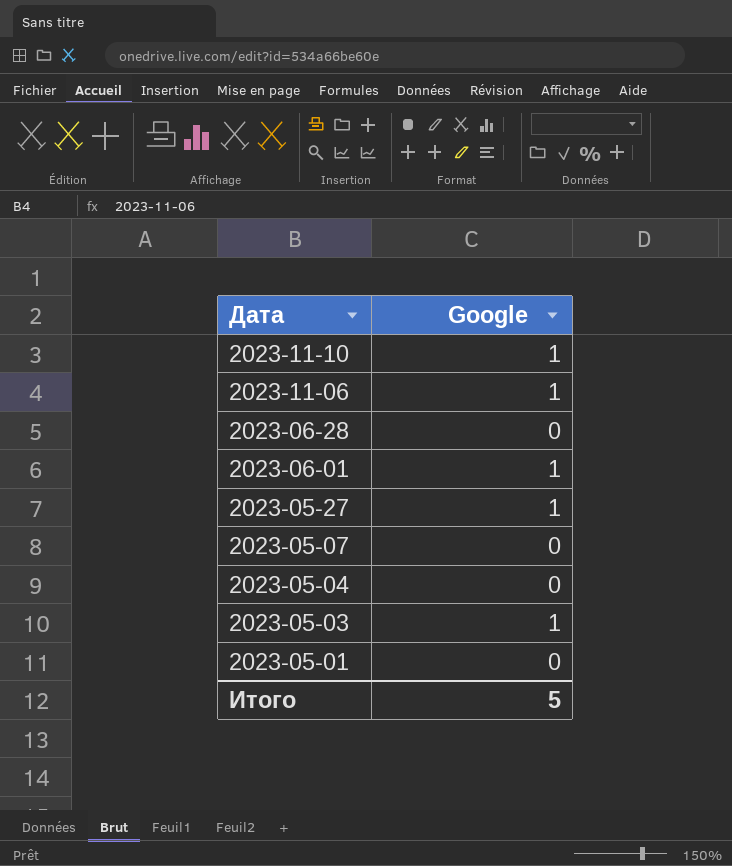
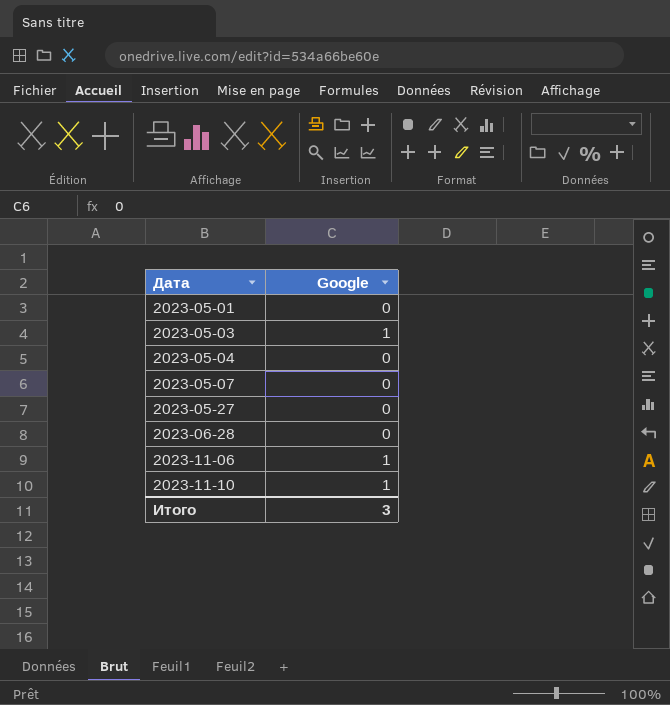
row order: Дата descending -> Дата ascending
row 2023-06-01: 1 -> none
2023-05-27 | Google: 1 -> 0
Итого | Google: 5 -> 3

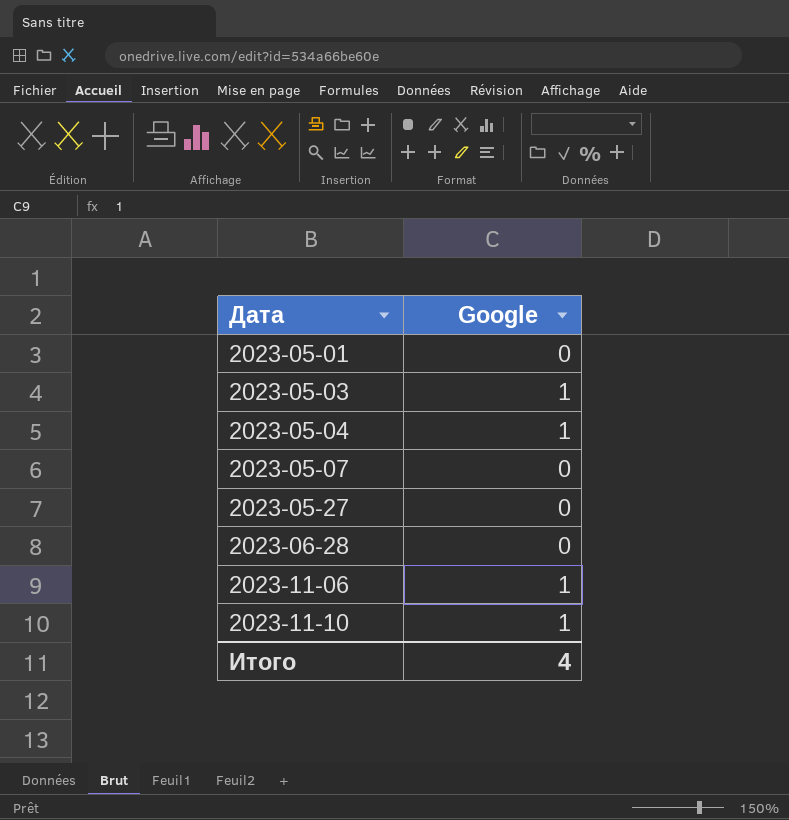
2023-05-04 | Google: 0 -> 1
Итого | Google: 3 -> 4

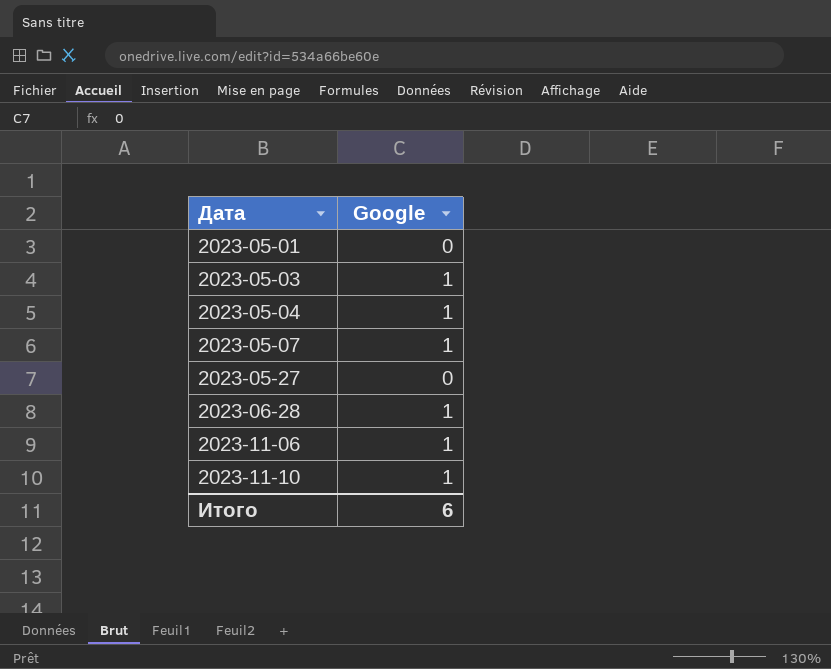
2023-05-07 | Google: 0 -> 1
2023-06-28 | Google: 0 -> 1
Итого | Google: 4 -> 6

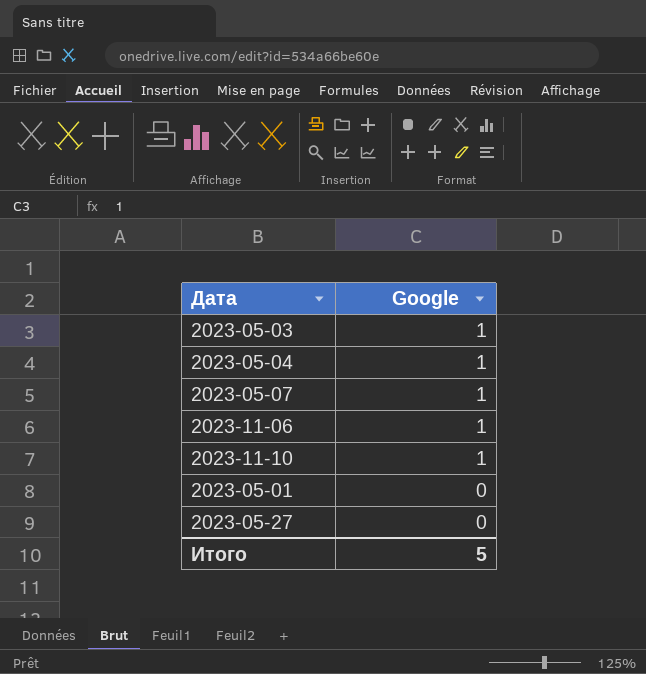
row order: Дата ascending -> Google descending
row 2023-06-28: 1 -> none
Итого | Google: 6 -> 5

